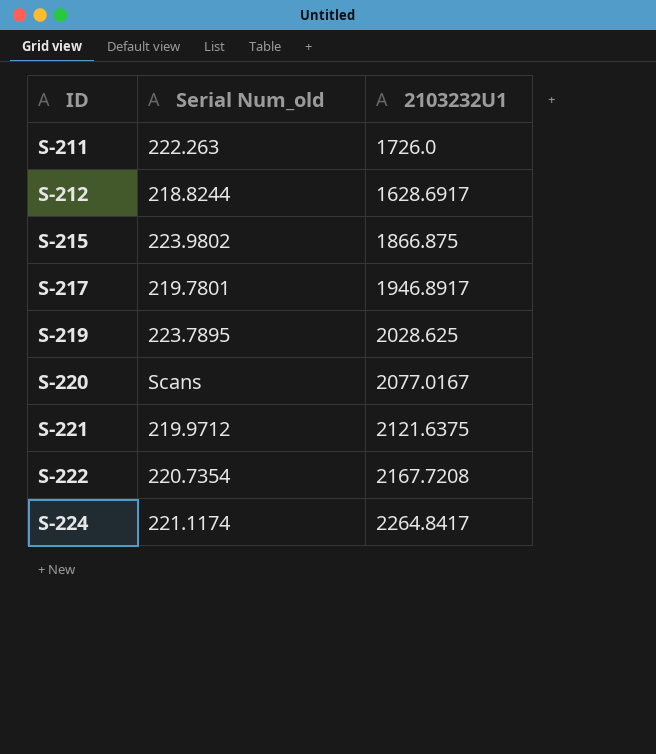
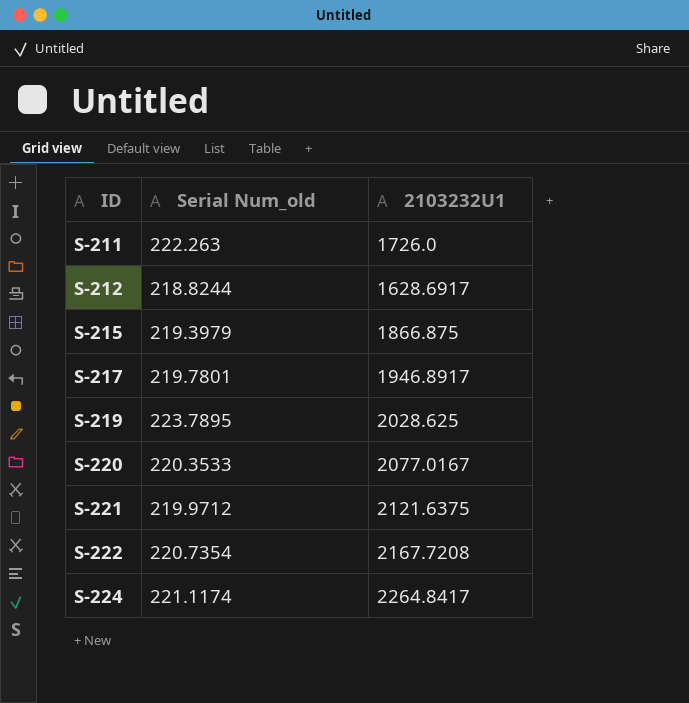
S-215 | Serial Num_old: 223.9802 -> 219.3979
S-220 | Serial Num_old: Scans -> 220.3533

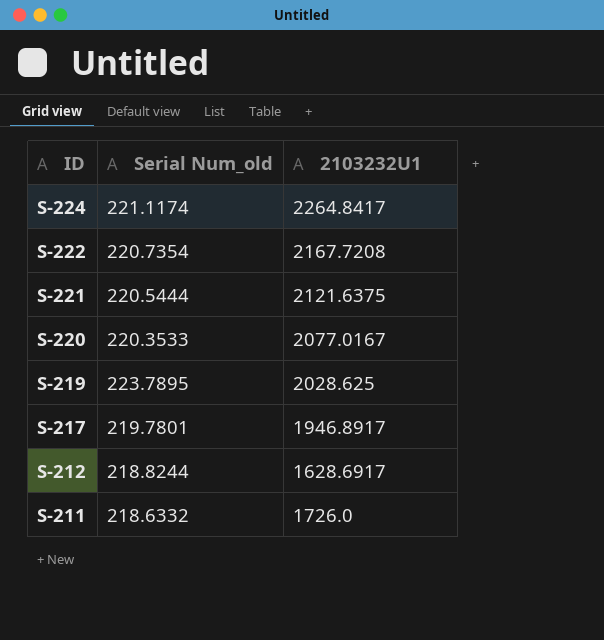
row order: ID ascending -> ID descending
row S-215: 219.3979 | 1866.875 -> none
S-221 | Serial Num_old: 219.9712 -> 220.5444
S-211 | Serial Num_old: 222.263 -> 218.6332

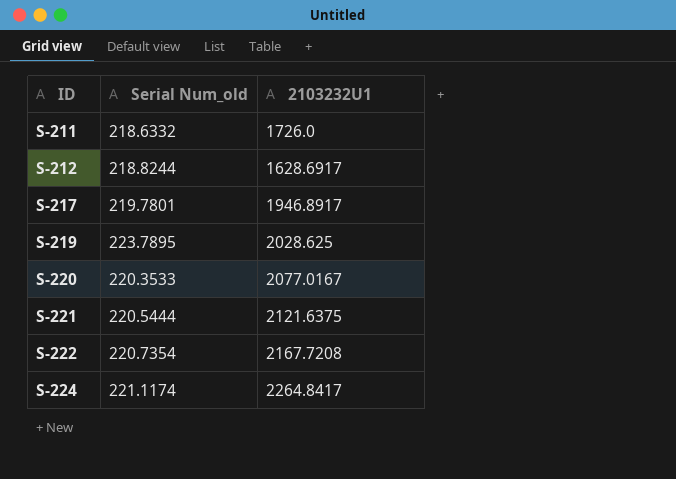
row order: ID descending -> ID ascending

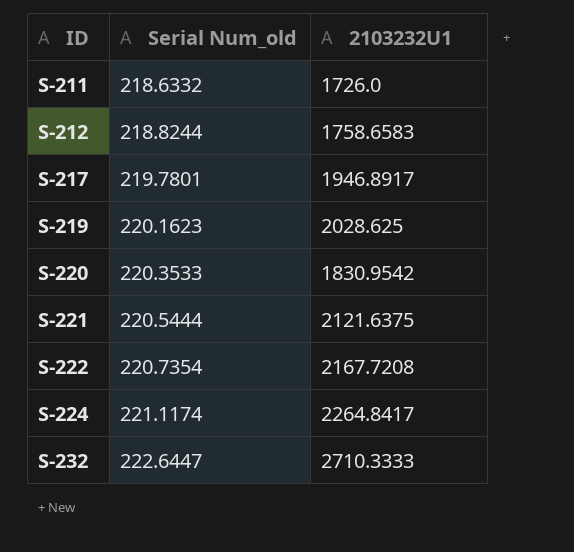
S-212 | 2103232U1: 1628.6917 -> 1758.6583
S-219 | Serial Num_old: 223.7895 -> 220.1623
S-220 | 2103232U1: 2077.0167 -> 1830.9542
row S-232: none -> 222.6447 | 2710.3333

